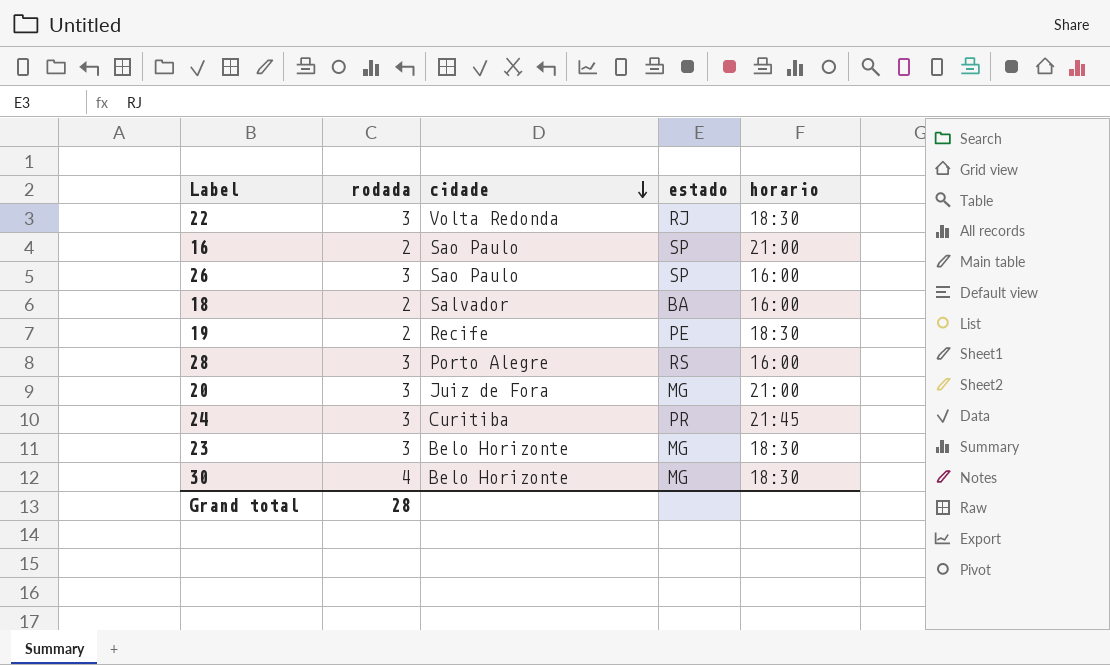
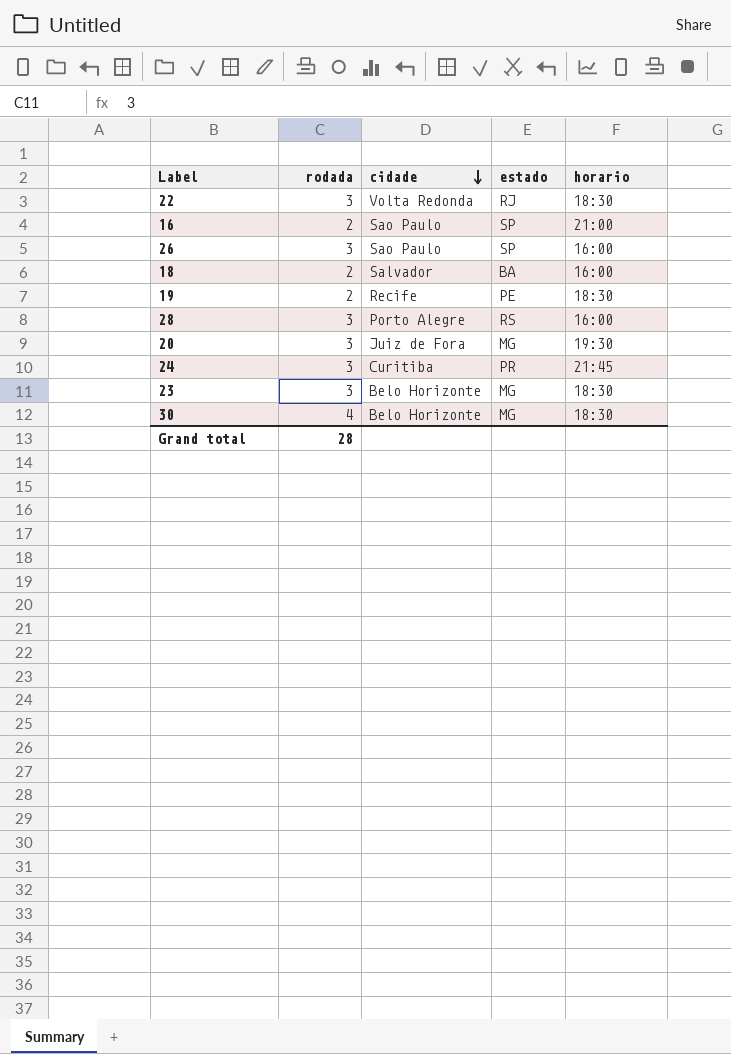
20 | horario: 21:00 -> 19:30

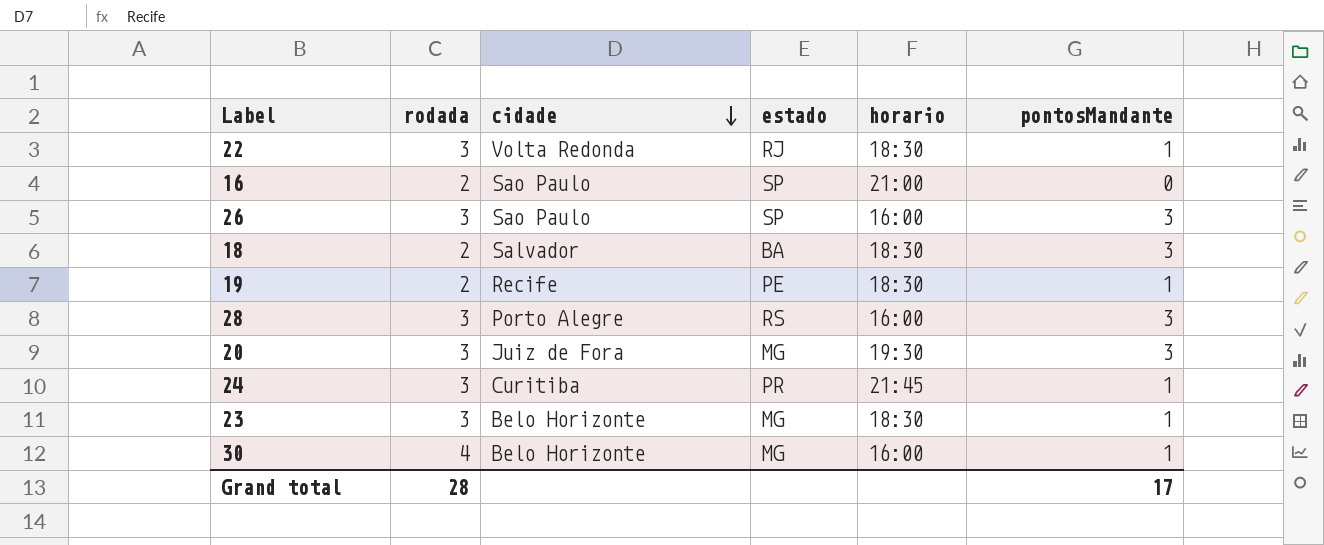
column pontosMandante | position: none -> 6
18 | horario: 16:00 -> 18:30
30 | horario: 18:30 -> 16:00

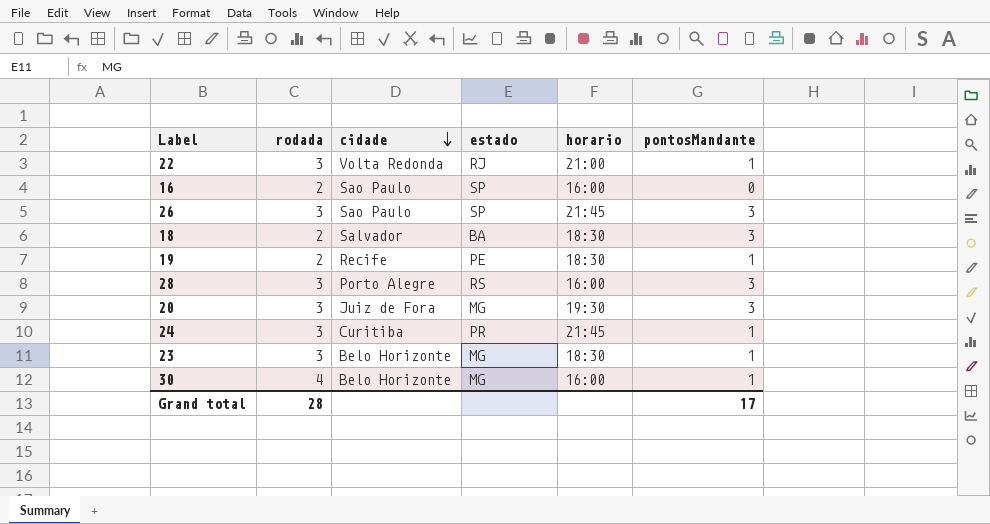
22 | horario: 18:30 -> 21:00
16 | horario: 21:00 -> 16:00
26 | horario: 16:00 -> 21:45

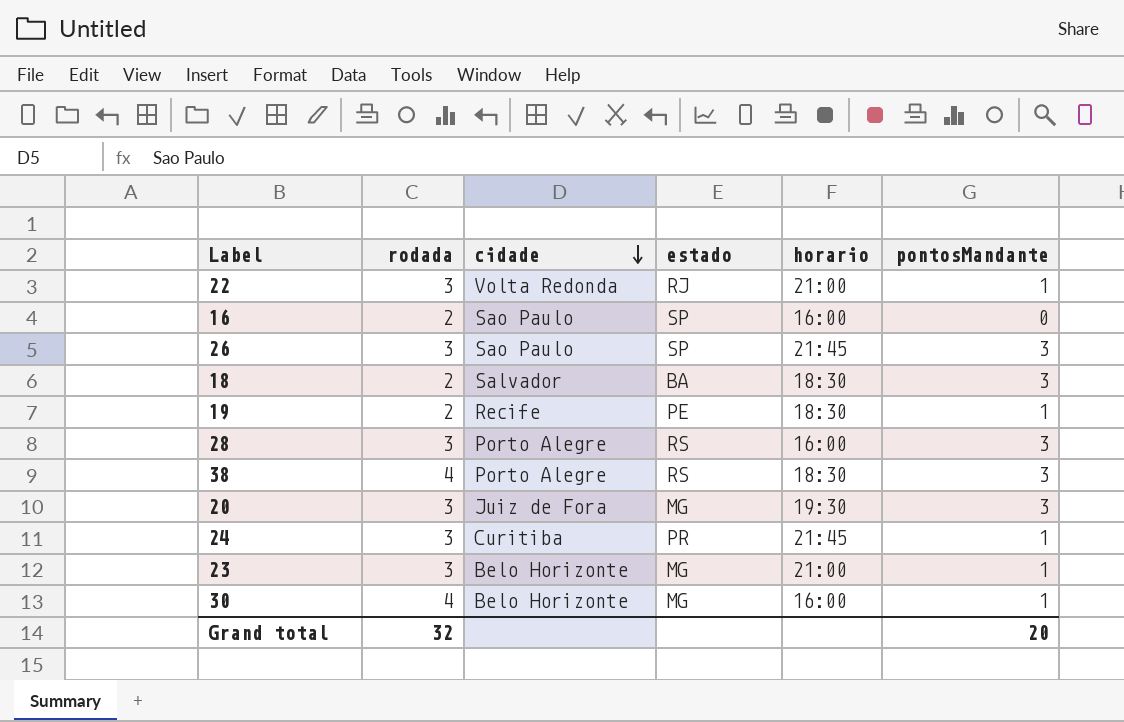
row 38: none -> 4 | Porto Alegre | RS | 18:30 | 3
23 | horario: 18:30 -> 21:00
Grand total | rodada: 28 -> 32
Grand total | pontosMandante: 17 -> 20

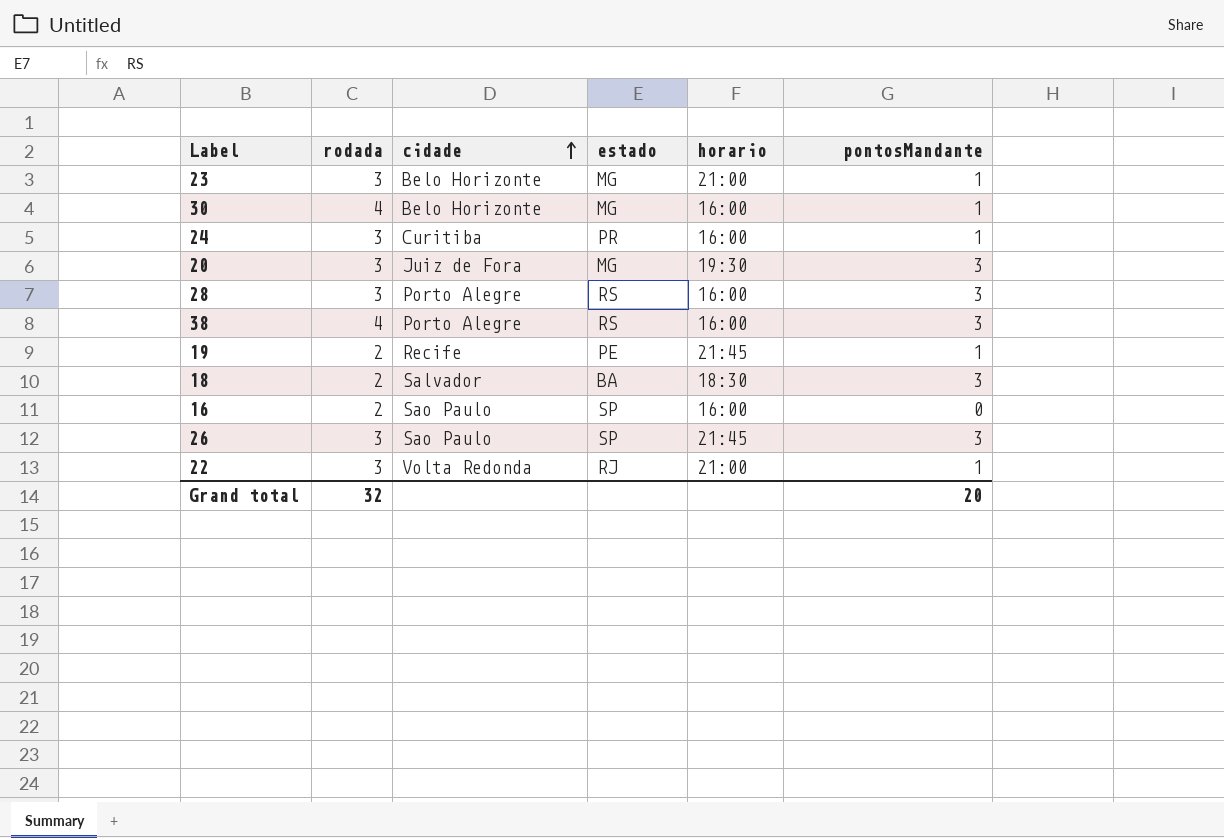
row order: cidade descending -> cidade ascending
24 | horario: 21:45 -> 16:00
38 | horario: 18:30 -> 16:00
19 | horario: 18:30 -> 21:45

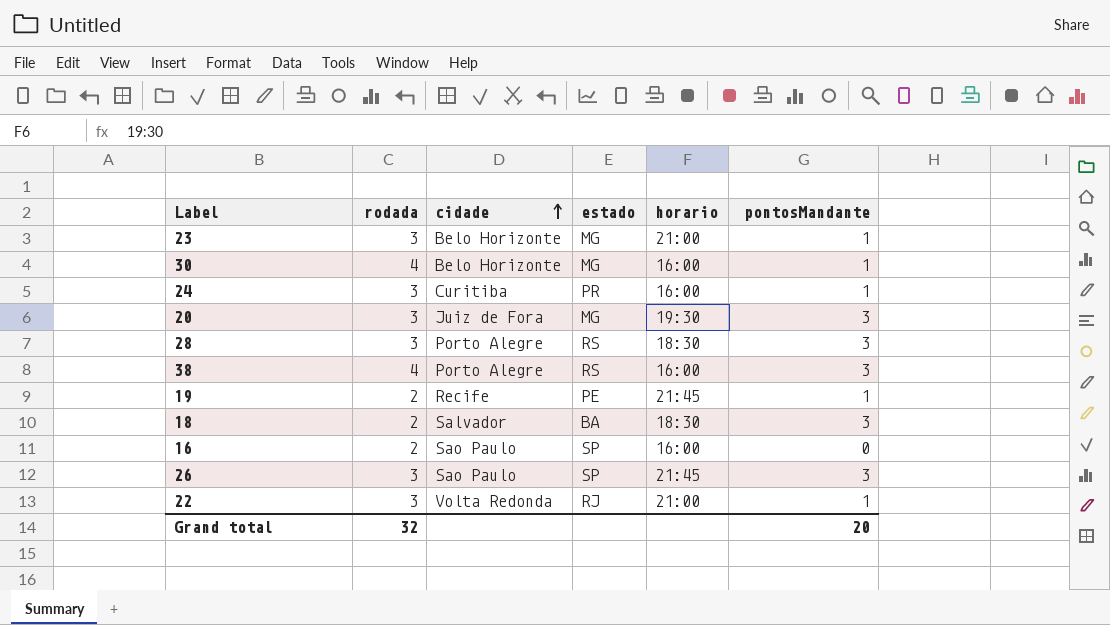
28 | horario: 16:00 -> 18:30

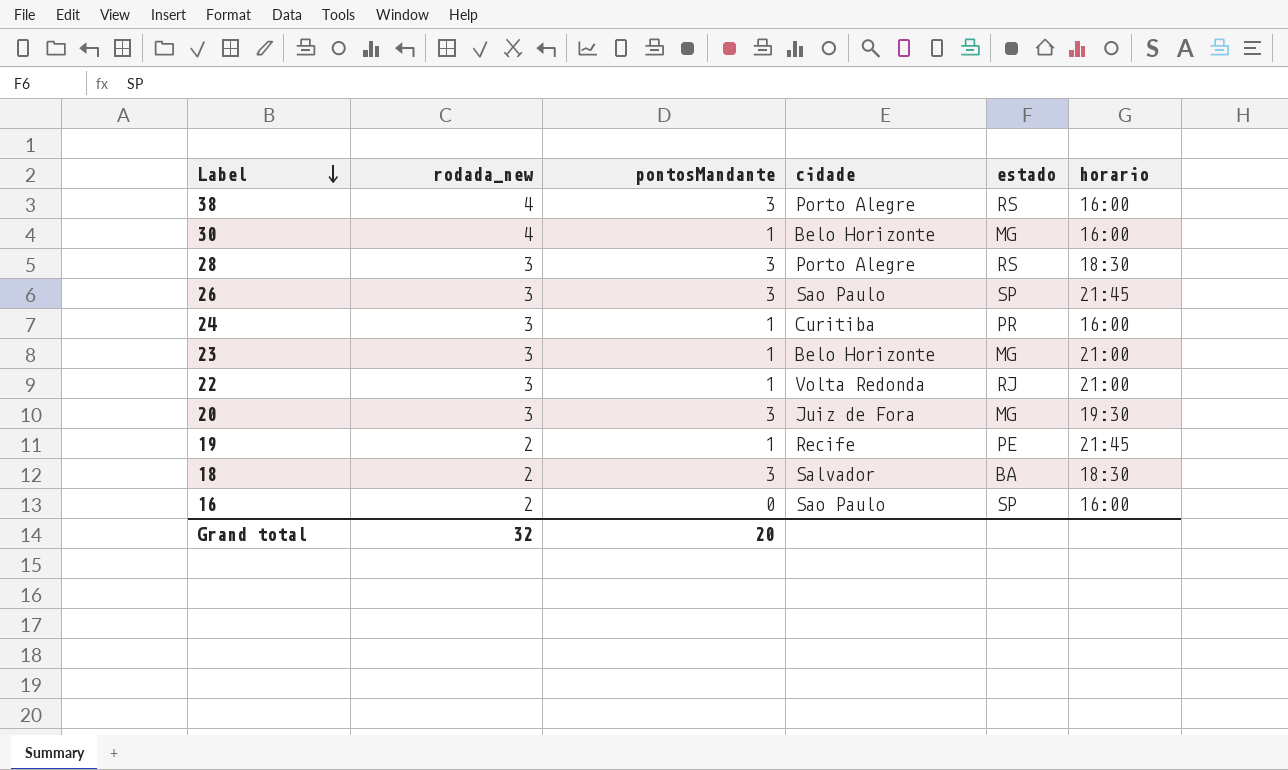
row order: cidade ascending -> Label descending
column name: rodada -> rodada_new
column pontosMandante | position: 6 -> 3

